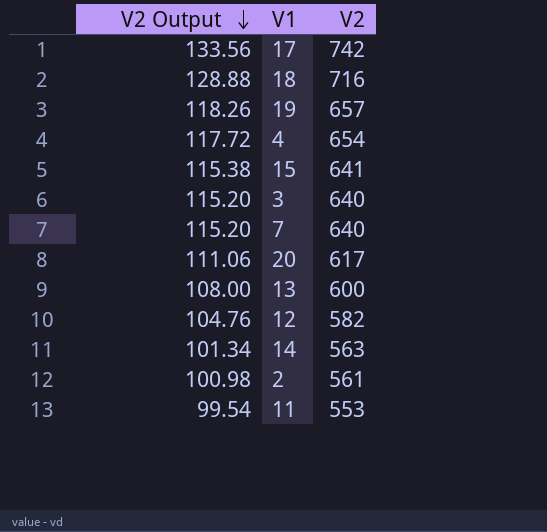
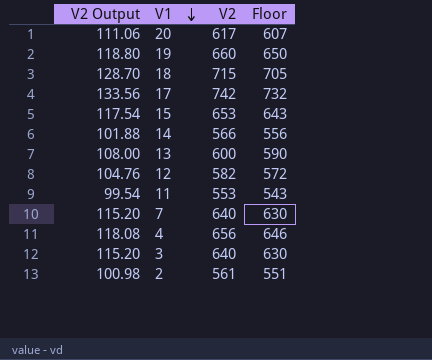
row order: V2 Output descending -> V1 descending
column Floor | formula: none -> [V2] - 10
19 | V2 Output: 118.26 -> 118.80
19 | V2: 657 -> 660
18 | V2 Output: 128.88 -> 128.70
18 | V2: 716 -> 715
15 | V2 Output: 115.38 -> 117.54
15 | V2: 641 -> 653
14 | V2 Output: 101.34 -> 101.88
14 | V2: 563 -> 566
4 | V2 Output: 117.72 -> 118.08
4 | V2: 654 -> 656

